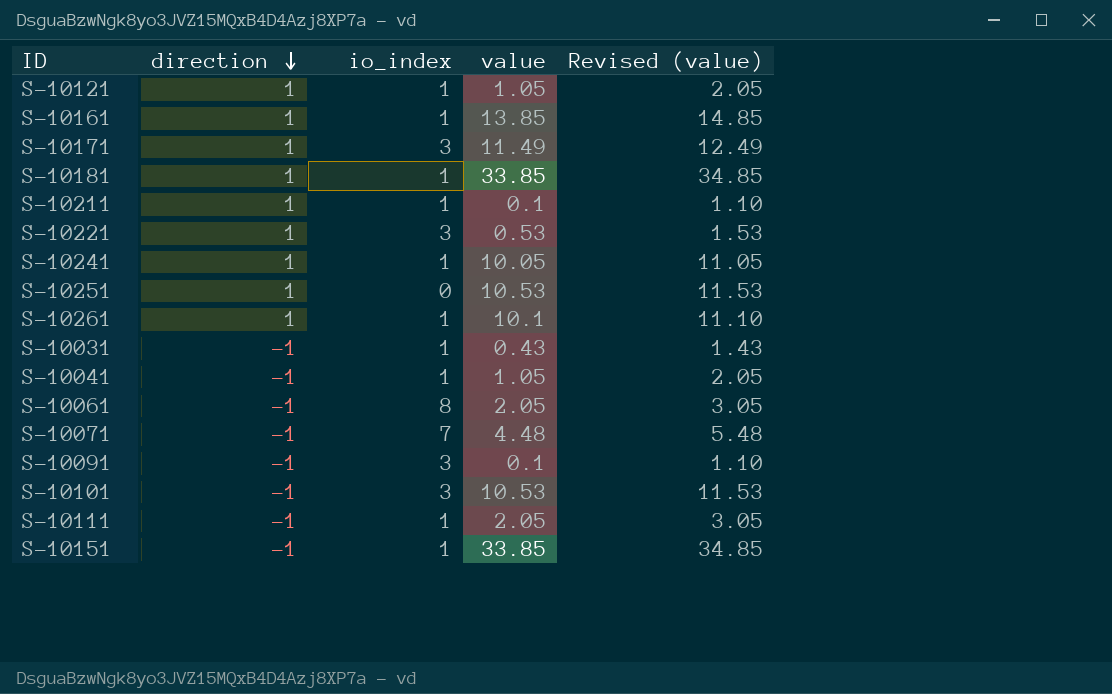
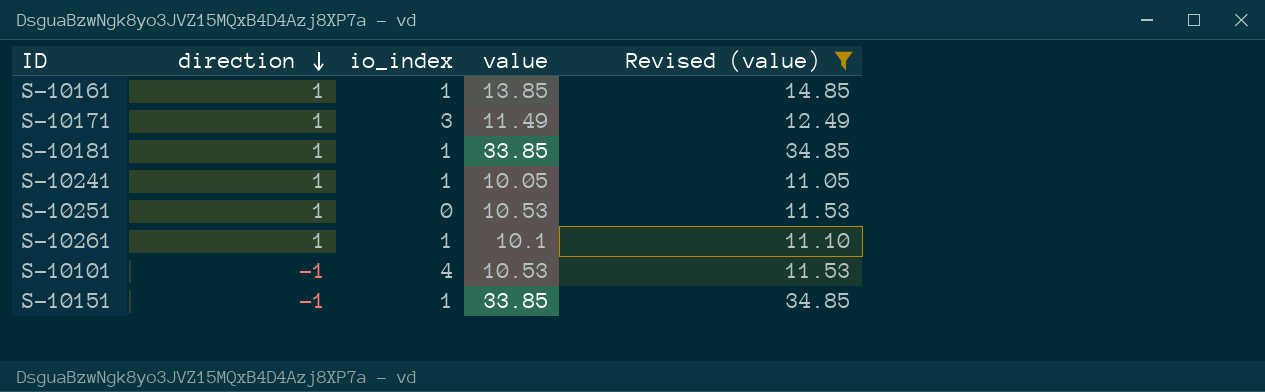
filter: none -> Revised (value) >= 11.05
S-10101 | io_index: 3 -> 4

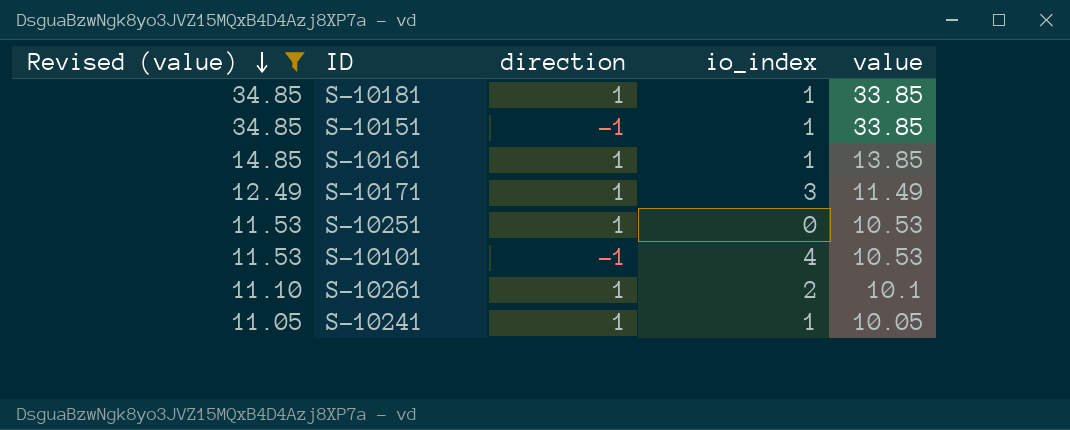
row order: direction descending -> Revised (value) descending
column Revised (value) | position: 5 -> 1
S-10261 | io_index: 1 -> 2

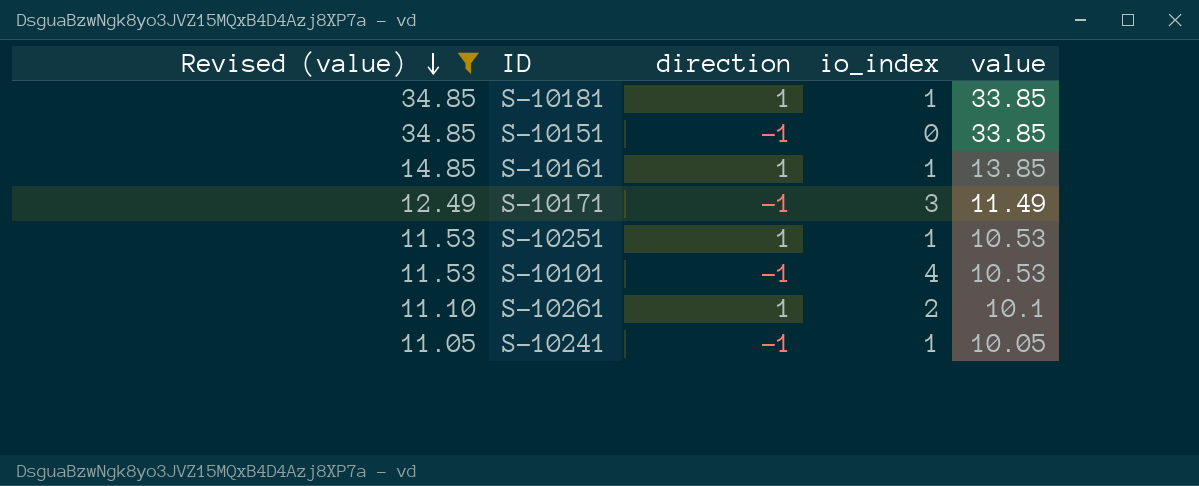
S-10151 | io_index: 1 -> 0
S-10171 | direction: 1 -> -1
S-10251 | io_index: 0 -> 1
S-10241 | direction: 1 -> -1

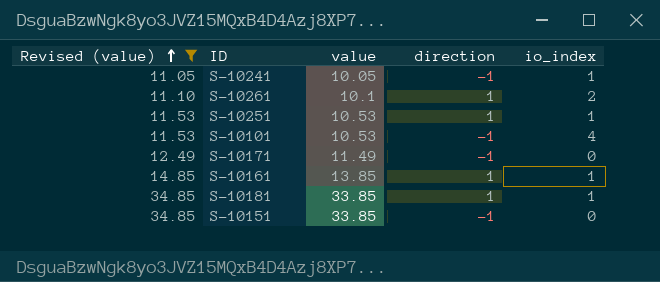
row order: Revised (value) descending -> Revised (value) ascending
column value | position: 5 -> 3
S-10171 | io_index: 3 -> 0

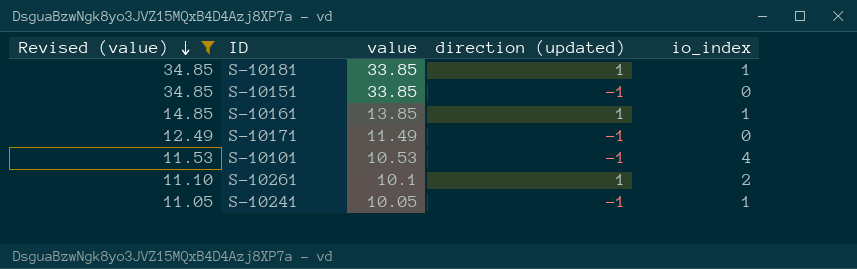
row order: Revised (value) ascending -> Revised (value) descending
column name: direction -> direction (updated)
row S-10251: 11.53 | 10.53 | 1 | 1 -> none

